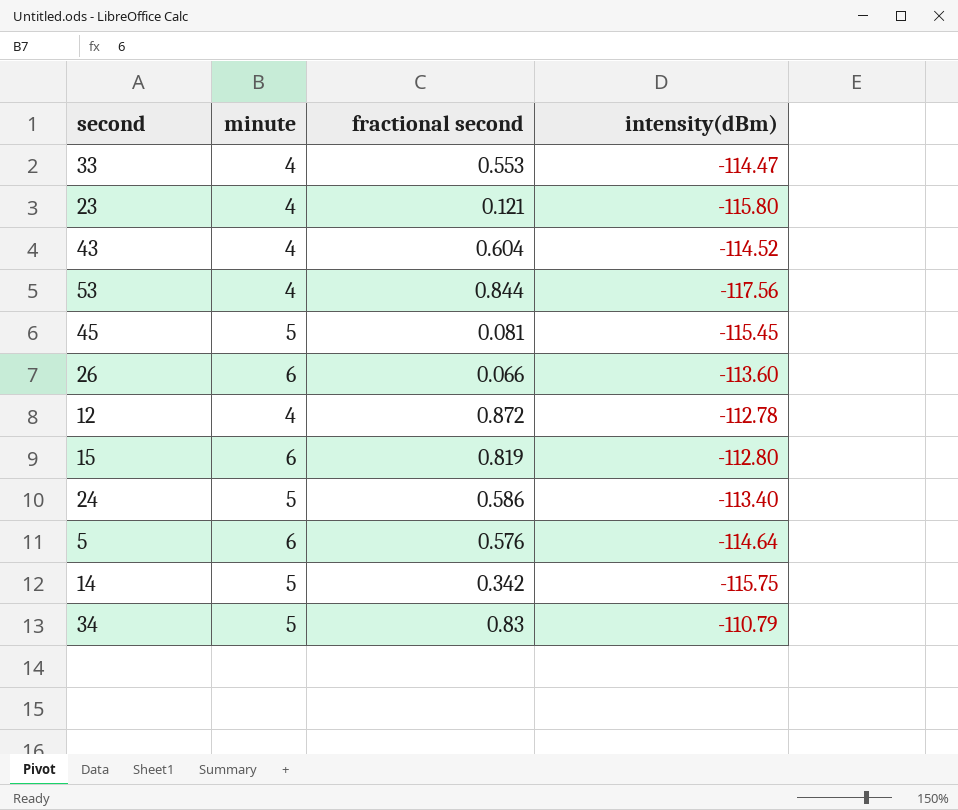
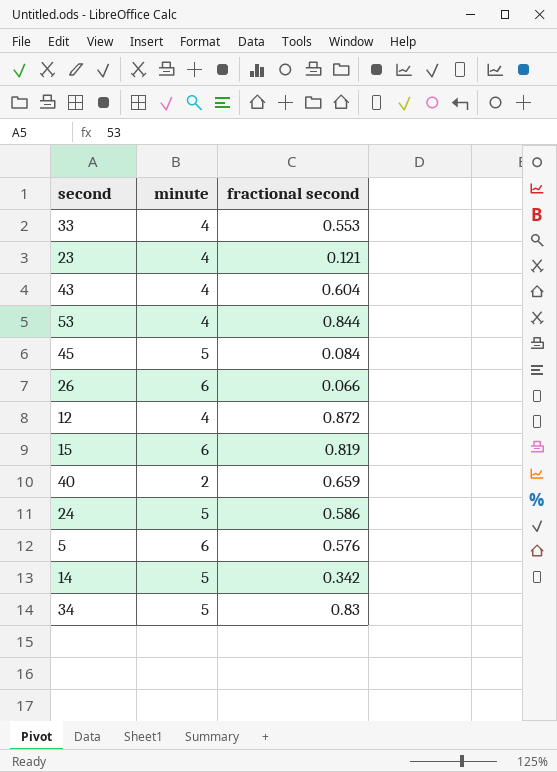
column intensity(dBm) | position: 4 -> none
45 | fractional second: 0.081 -> 0.084
row 40: none -> 2 | 0.659

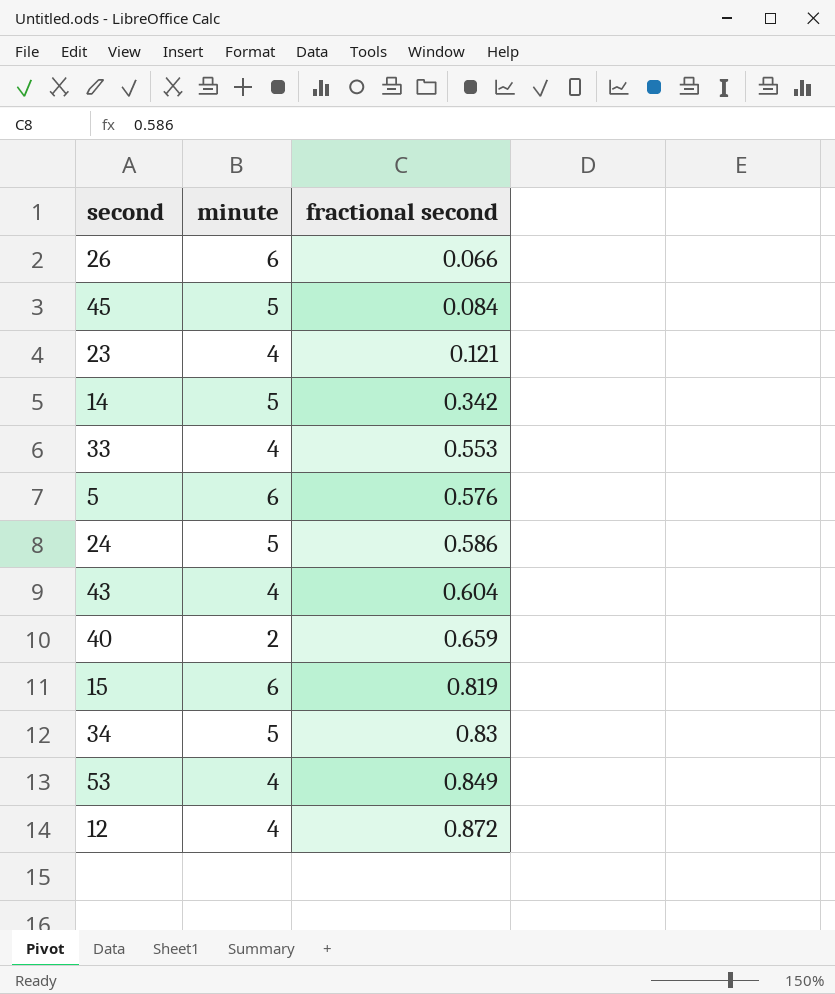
row order: none -> fractional second ascending
53 | fractional second: 0.844 -> 0.849

